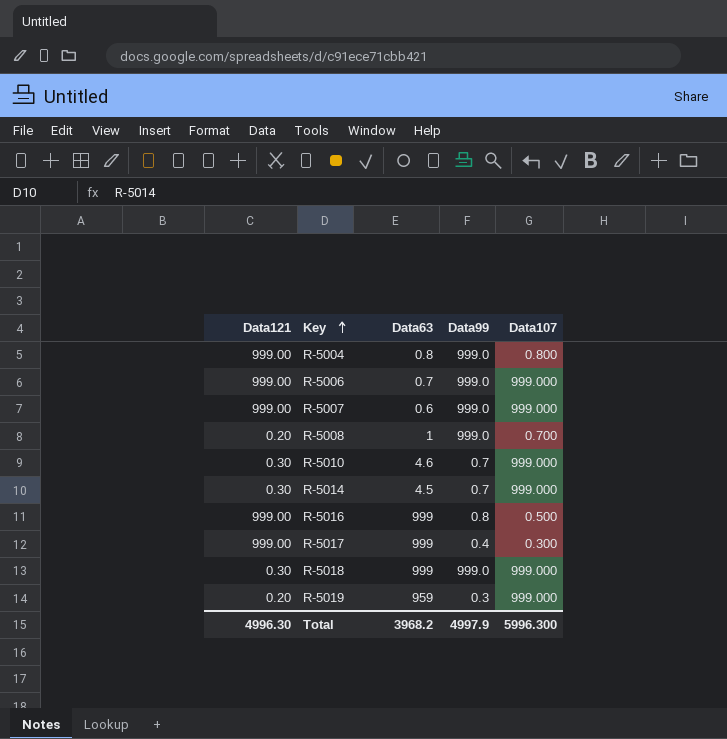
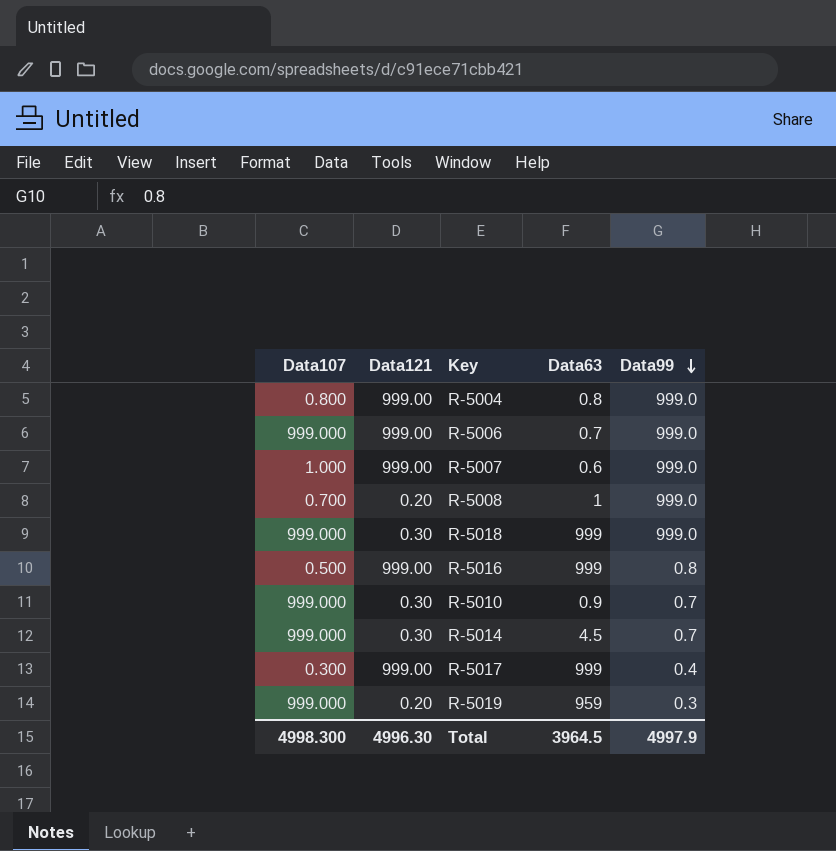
row order: Key ascending -> Data99 descending
column Data107 | position: 5 -> 1
R-5007 | Data107: 999.000 -> 1.000
R-5010 | Data63: 4.6 -> 0.9
Total | Data107: 5996.300 -> 4998.300
Total | Data63: 3968.2 -> 3964.5

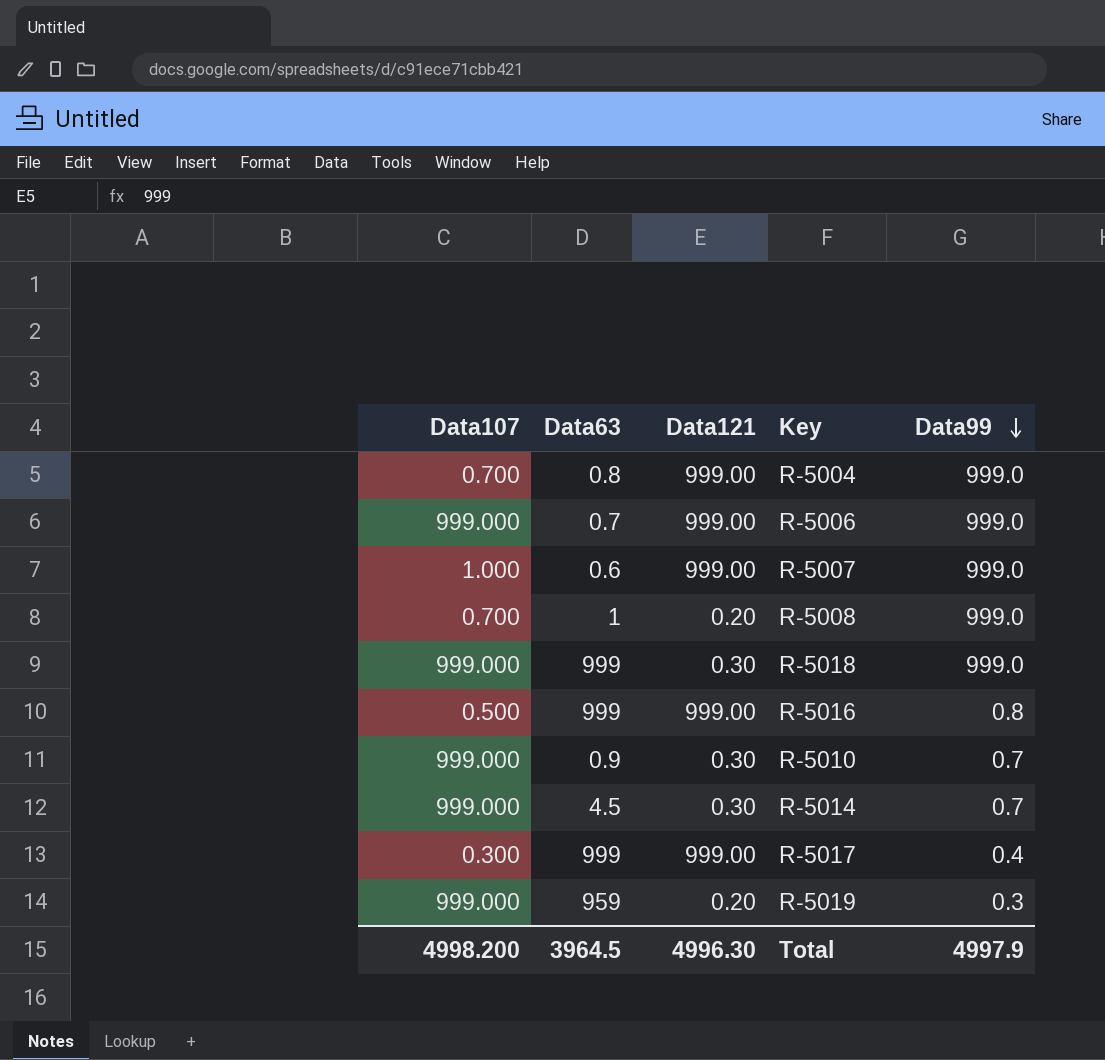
column Data63 | position: 4 -> 2
R-5004 | Data107: 0.800 -> 0.700
Total | Data107: 4998.300 -> 4998.200

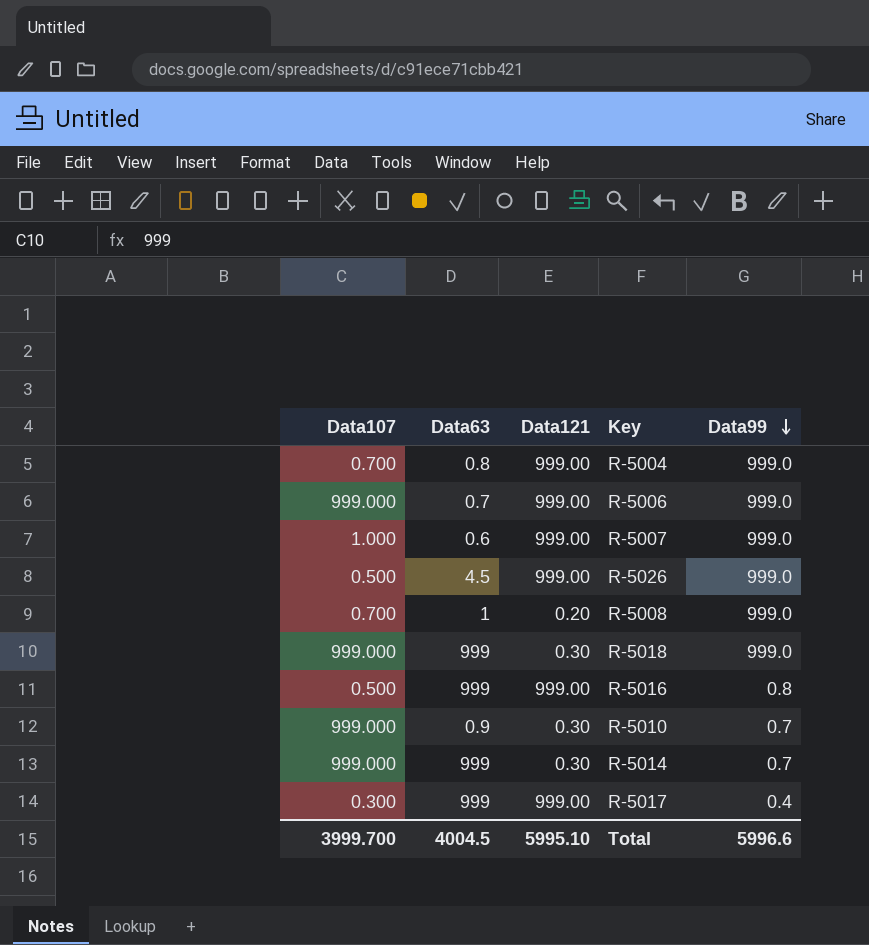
row R-5019: 999.000 | 959 | 0.20 | 0.3 -> none
row R-5026: none -> 0.500 | 4.5 | 999.00 | 999.0
R-5014 | Data63: 4.5 -> 999
Total | Data107: 4998.200 -> 3999.700
Total | Data63: 3964.5 -> 4004.5
Total | Data121: 4996.30 -> 5995.10
Total | Data99: 4997.9 -> 5996.6

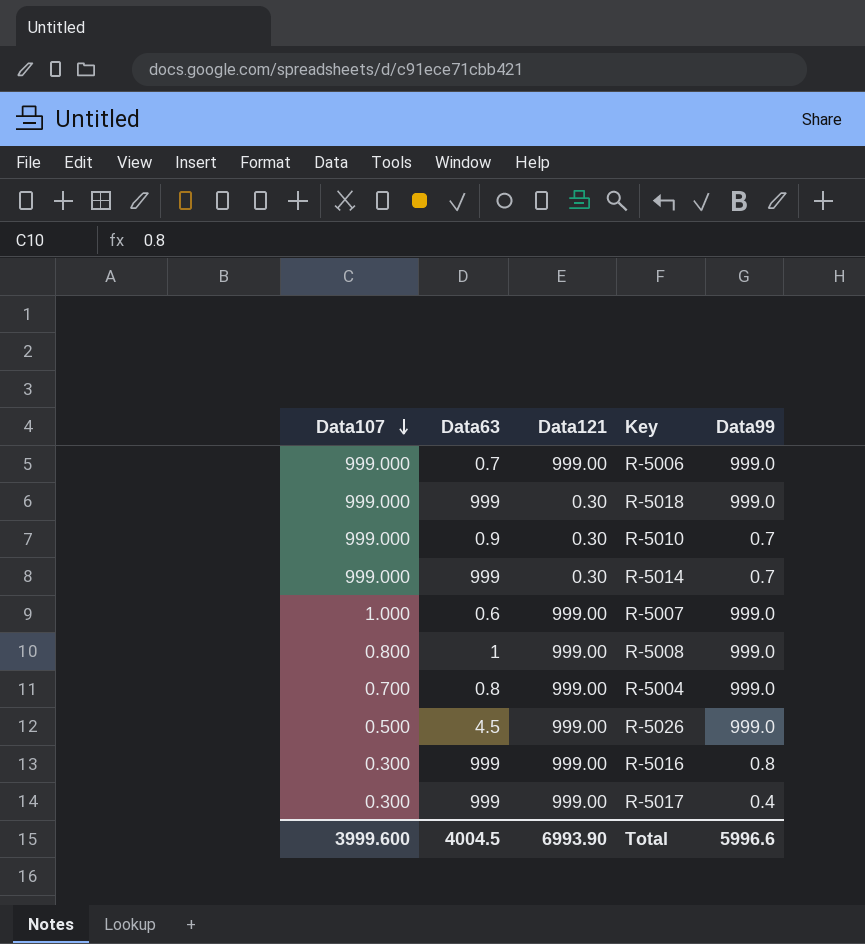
row order: Data99 descending -> Data107 descending
R-5008 | Data107: 0.700 -> 0.800
R-5008 | Data121: 0.20 -> 999.00
R-5016 | Data107: 0.500 -> 0.300
Total | Data107: 3999.700 -> 3999.600
Total | Data121: 5995.10 -> 6993.90

